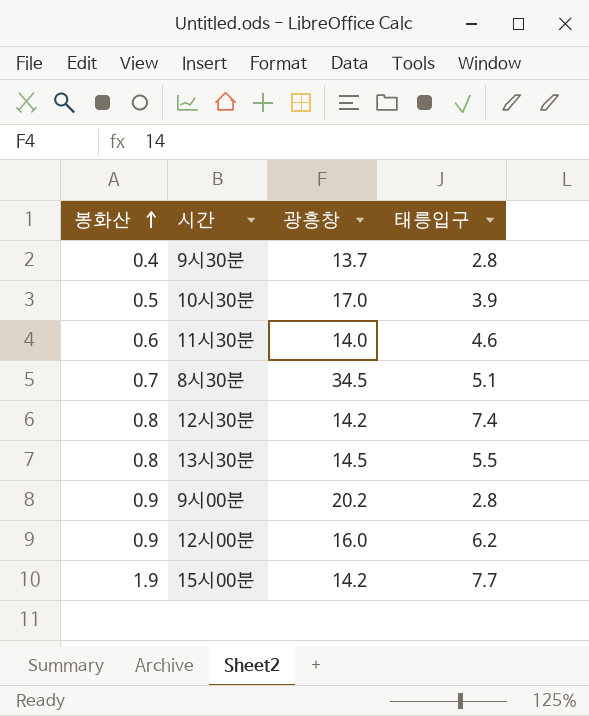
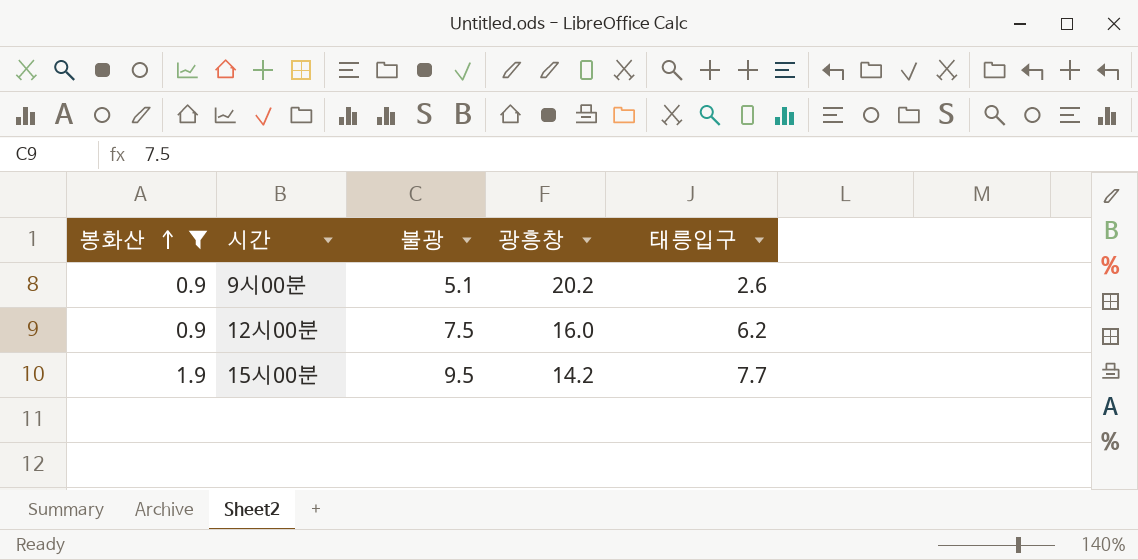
filter: none -> 봉화산 >= 0.9
column 불광 | position: none -> 3
9시00분 | 태릉입구: 2.8 -> 2.6

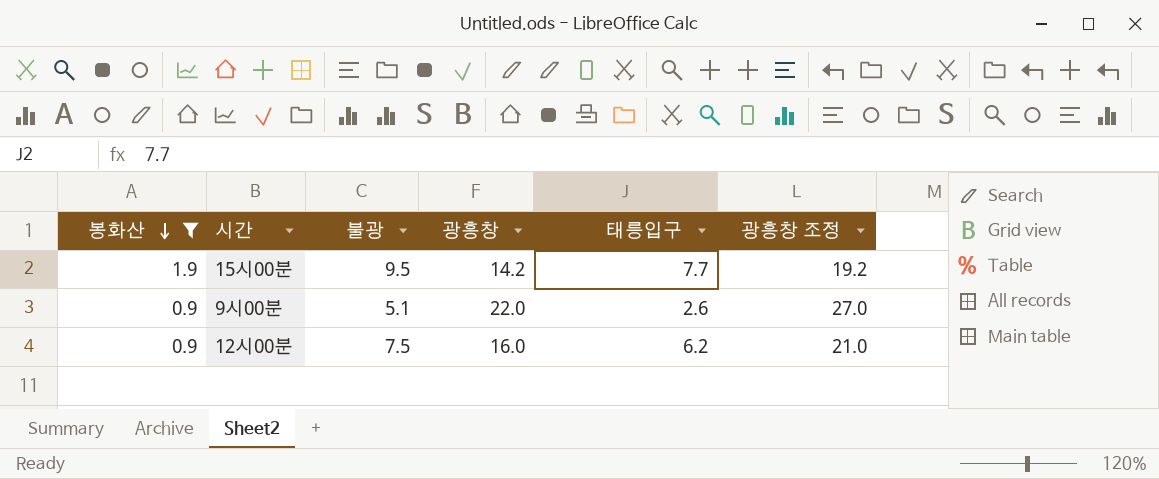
row order: 봉화산 ascending -> 봉화산 descending
column 광흥창 조정 | formula: none -> [광흥창] + 5
9시00분 | 광흥창: 20.2 -> 22.0

